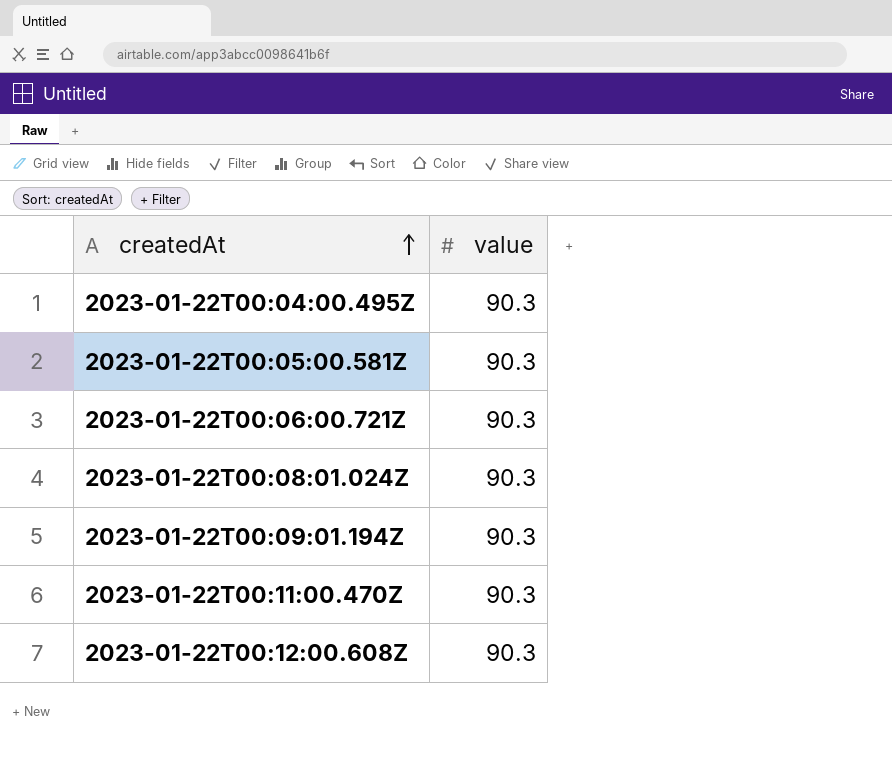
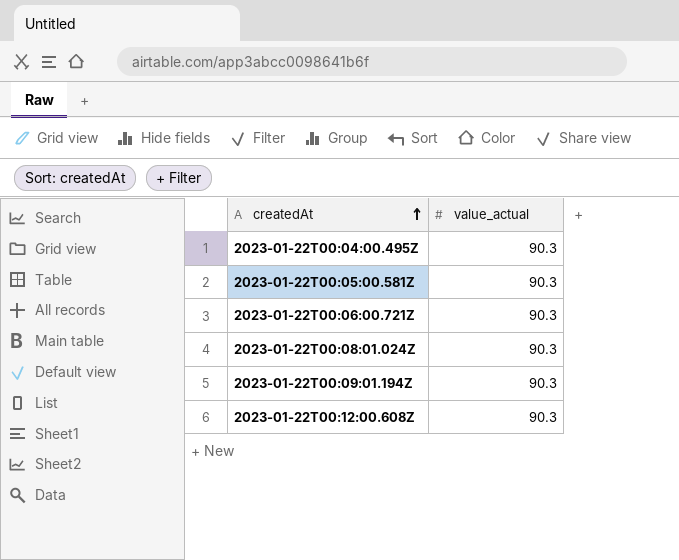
column name: value -> value_actual
row 2023-01-22T00:11:00.470Z: 90.3 -> none

